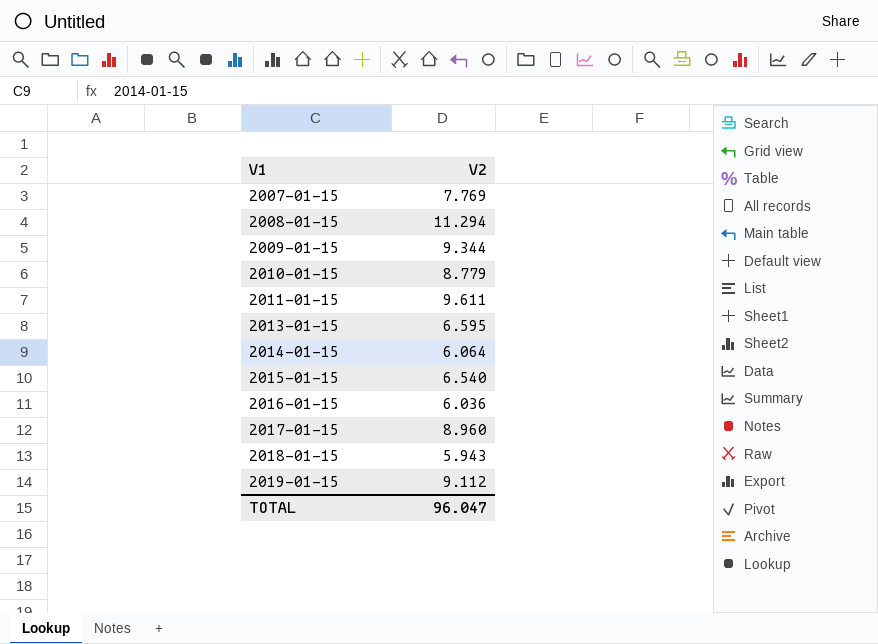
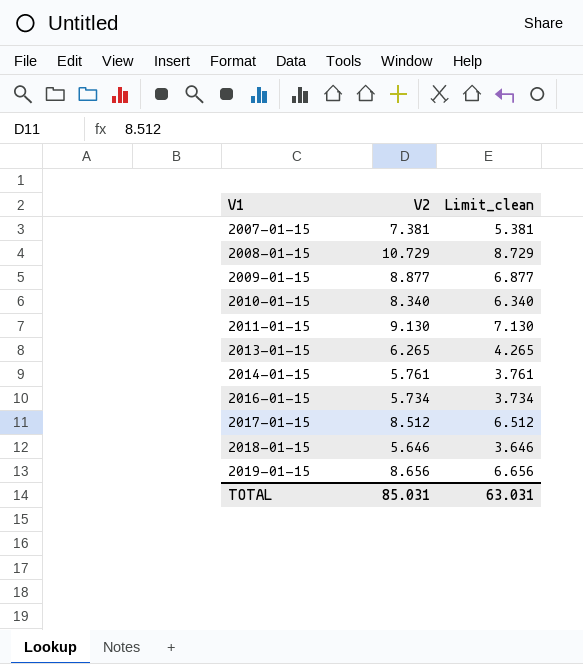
column Limit_clean | formula: none -> [V2] - 2
row 2015-01-15: 6.540 -> none
2007-01-15 | V2: 7.769 -> 7.381
2008-01-15 | V2: 11.294 -> 10.729
2009-01-15 | V2: 9.344 -> 8.877
2010-01-15 | V2: 8.779 -> 8.340
2011-01-15 | V2: 9.611 -> 9.130
2013-01-15 | V2: 6.595 -> 6.265
2014-01-15 | V2: 6.064 -> 5.761
2016-01-15 | V2: 6.036 -> 5.734
2017-01-15 | V2: 8.960 -> 8.512
2018-01-15 | V2: 5.943 -> 5.646
2019-01-15 | V2: 9.112 -> 8.656
TOTAL | V2: 96.047 -> 85.031

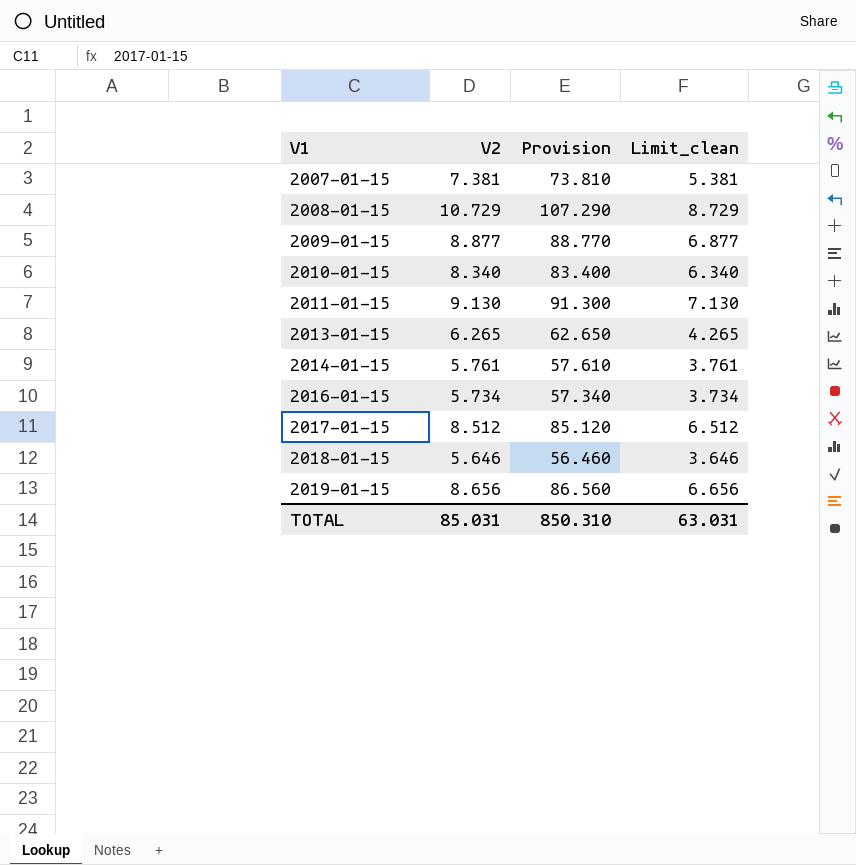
column Provision | formula: none -> [V2] * 10

